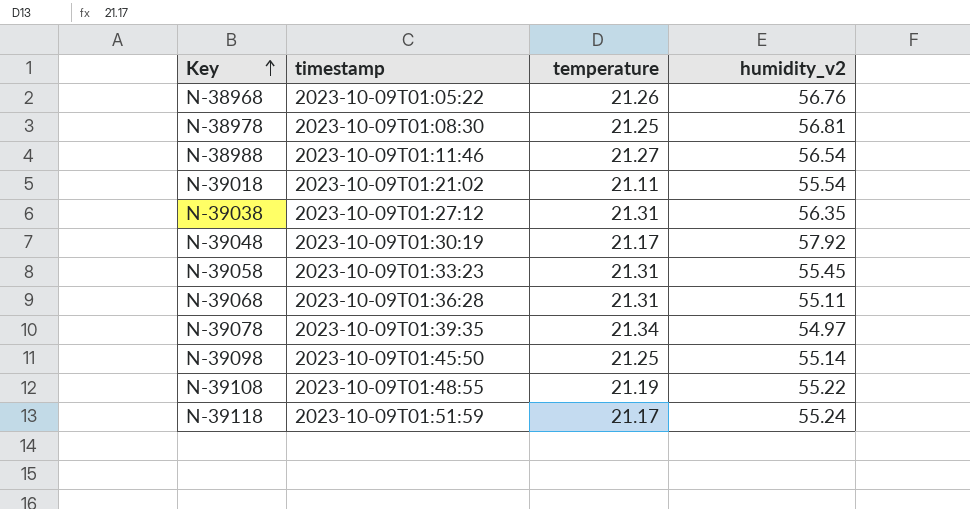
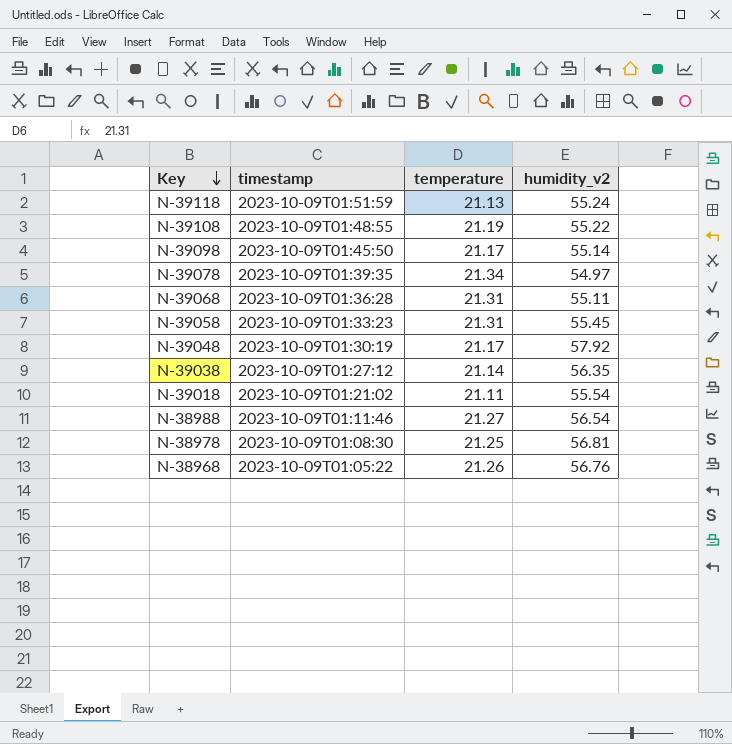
row order: Key ascending -> Key descending
N-39118 | temperature: 21.17 -> 21.13
N-39098 | temperature: 21.25 -> 21.17
N-39038 | temperature: 21.31 -> 21.14

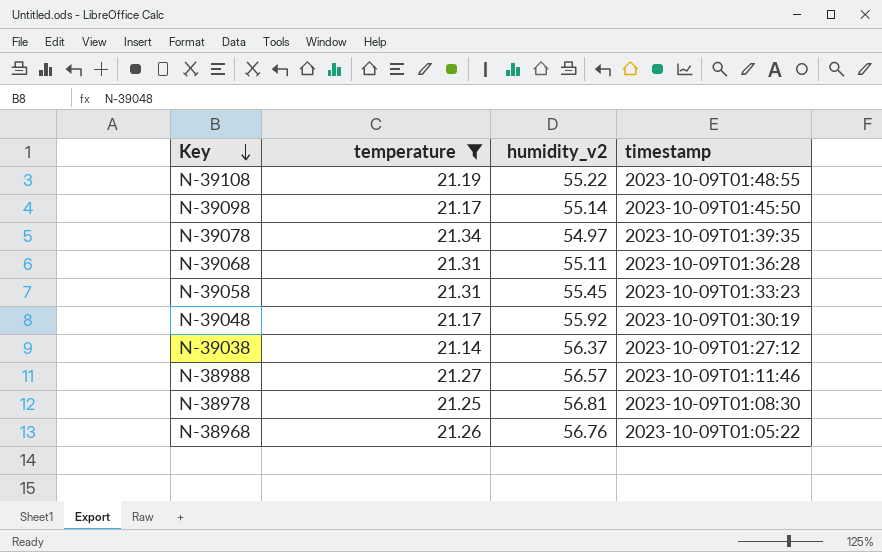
filter: none -> temperature >= 21.14
column timestamp | position: 2 -> 4
N-39048 | humidity_v2: 57.92 -> 55.92
N-39038 | humidity_v2: 56.35 -> 56.37
N-38988 | humidity_v2: 56.54 -> 56.57

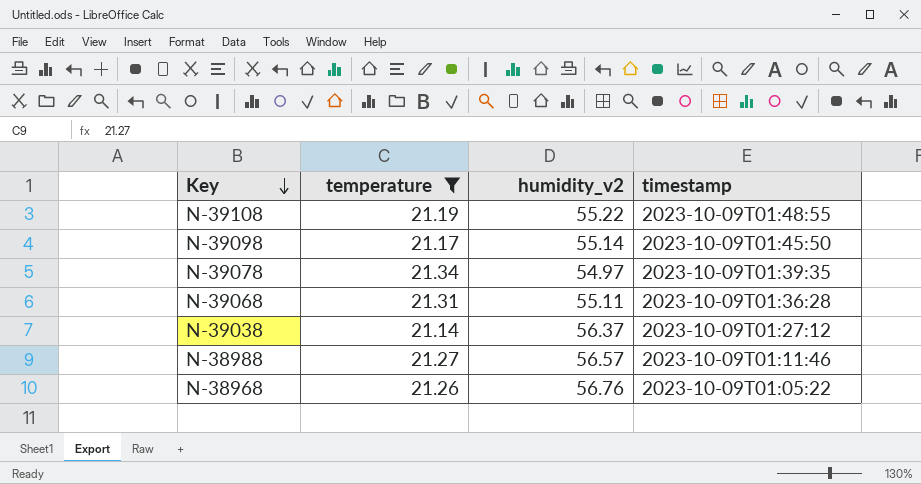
row N-39058: 21.31 | 55.45 | 2023-10-09T01:33:23 -> none
row N-39048: 21.17 | 55.92 | 2023-10-09T01:30:19 -> none
row N-38978: 21.25 | 56.81 | 2023-10-09T01:08:30 -> none

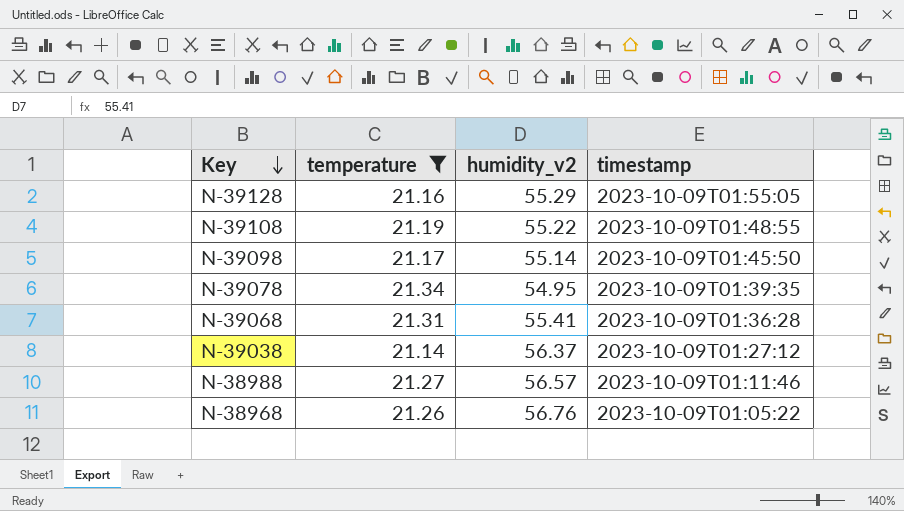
row N-39128: none -> 21.16 | 55.29 | 2023-10-09T01:55:05
N-39078 | humidity_v2: 54.97 -> 54.95
N-39068 | humidity_v2: 55.11 -> 55.41

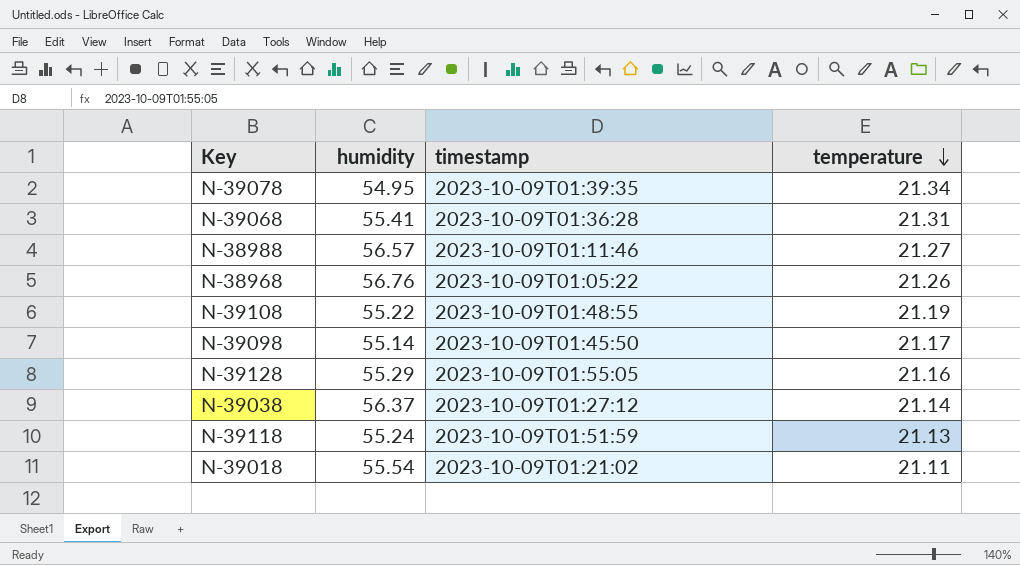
filter: temperature >= 21.14 -> none
row order: Key descending -> temperature descending
column name: humidity_v2 -> humidity
column temperature | position: 2 -> 4

